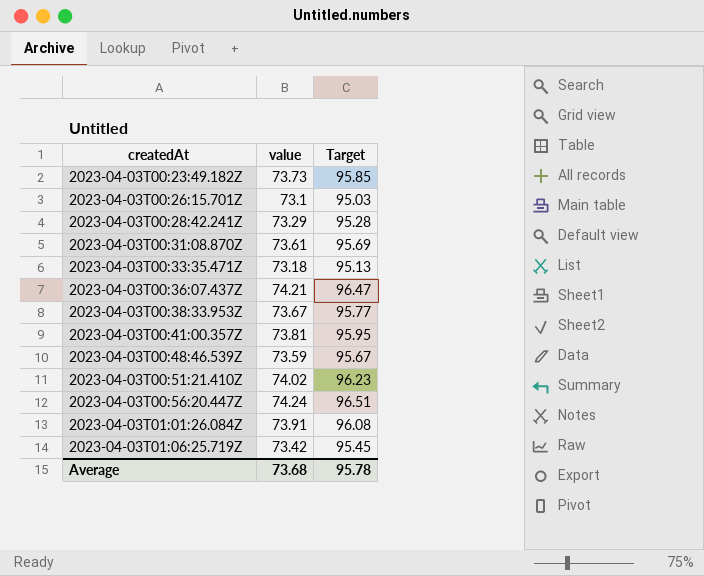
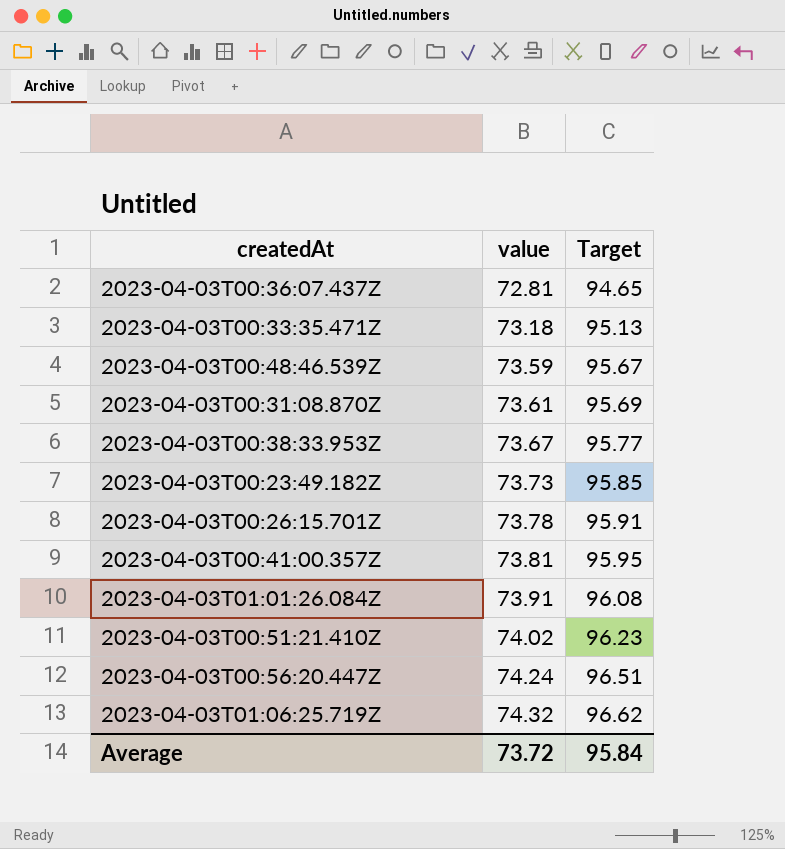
row order: createdAt ascending -> value ascending
row 2023-04-03T00:28:42.241Z: 73.29 | 95.28 -> none
2023-04-03T00:36:07.437Z | value: 74.21 -> 72.81
2023-04-03T00:36:07.437Z | Target: 96.47 -> 94.65
2023-04-03T00:26:15.701Z | value: 73.1 -> 73.78
2023-04-03T00:26:15.701Z | Target: 95.03 -> 95.91
2023-04-03T01:06:25.719Z | value: 73.42 -> 74.32
2023-04-03T01:06:25.719Z | Target: 95.45 -> 96.62
Average | value: 73.68 -> 73.72
Average | Target: 95.78 -> 95.84

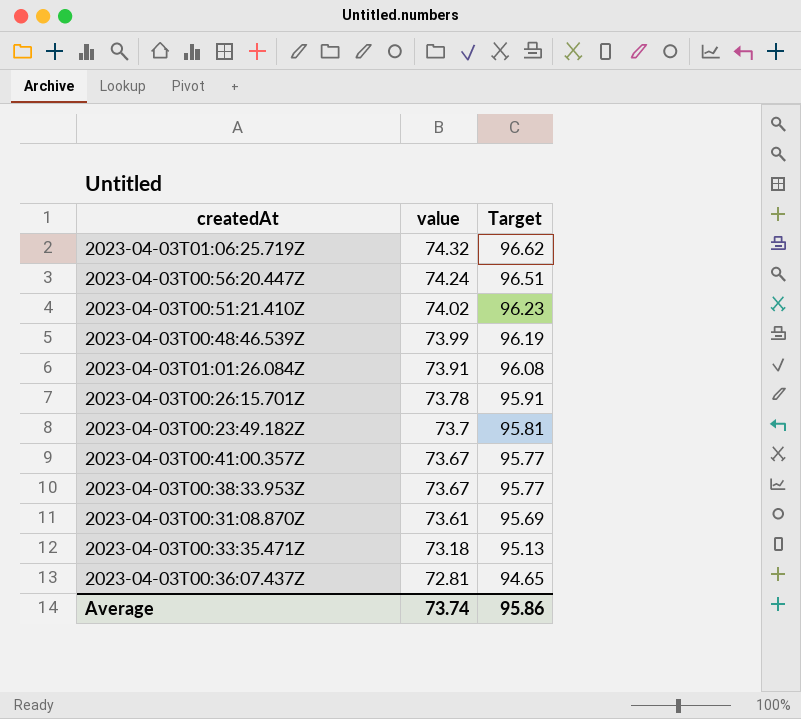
row order: value ascending -> value descending
2023-04-03T00:48:46.539Z | value: 73.59 -> 73.99
2023-04-03T00:48:46.539Z | Target: 95.67 -> 96.19
2023-04-03T00:23:49.182Z | value: 73.73 -> 73.7
2023-04-03T00:23:49.182Z | Target: 95.85 -> 95.81
2023-04-03T00:41:00.357Z | value: 73.81 -> 73.67
2023-04-03T00:41:00.357Z | Target: 95.95 -> 95.77
Average | value: 73.72 -> 73.74
Average | Target: 95.84 -> 95.86

